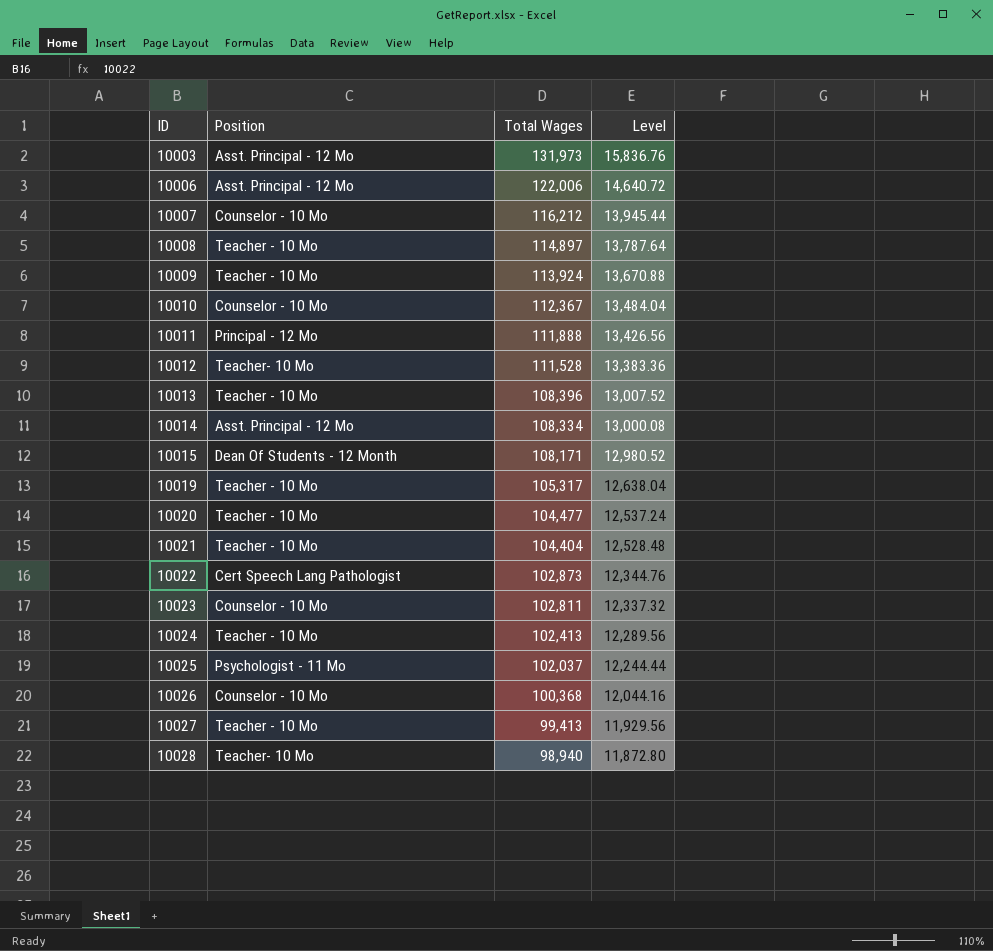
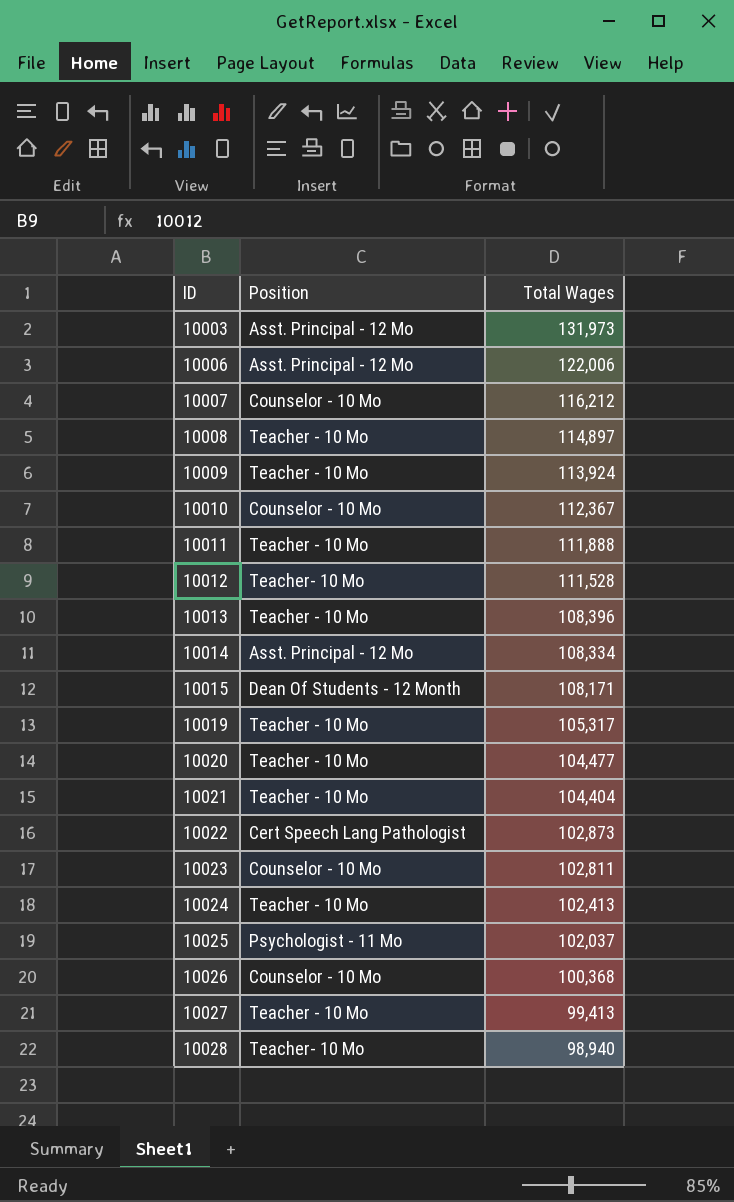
column Level | formula: [Total Wages] * 0.12 -> none
10011 | Position: Principal - 12 Mo -> Teacher - 10 Mo

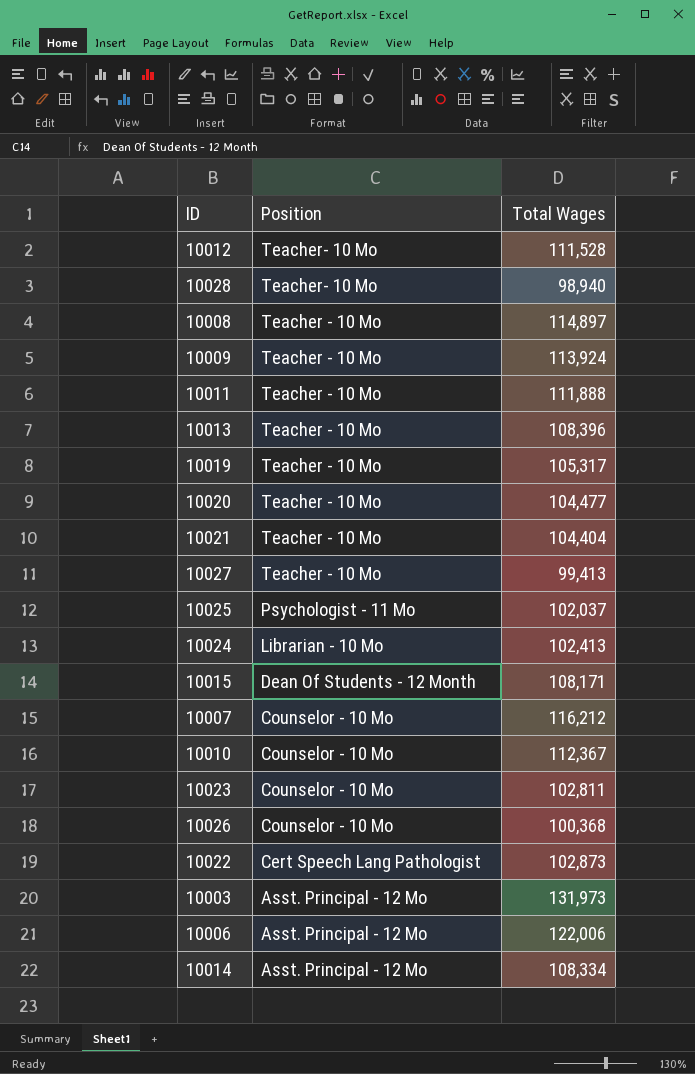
row order: ID ascending -> Position descending
10024 | Position: Teacher - 10 Mo -> Librarian - 10 Mo

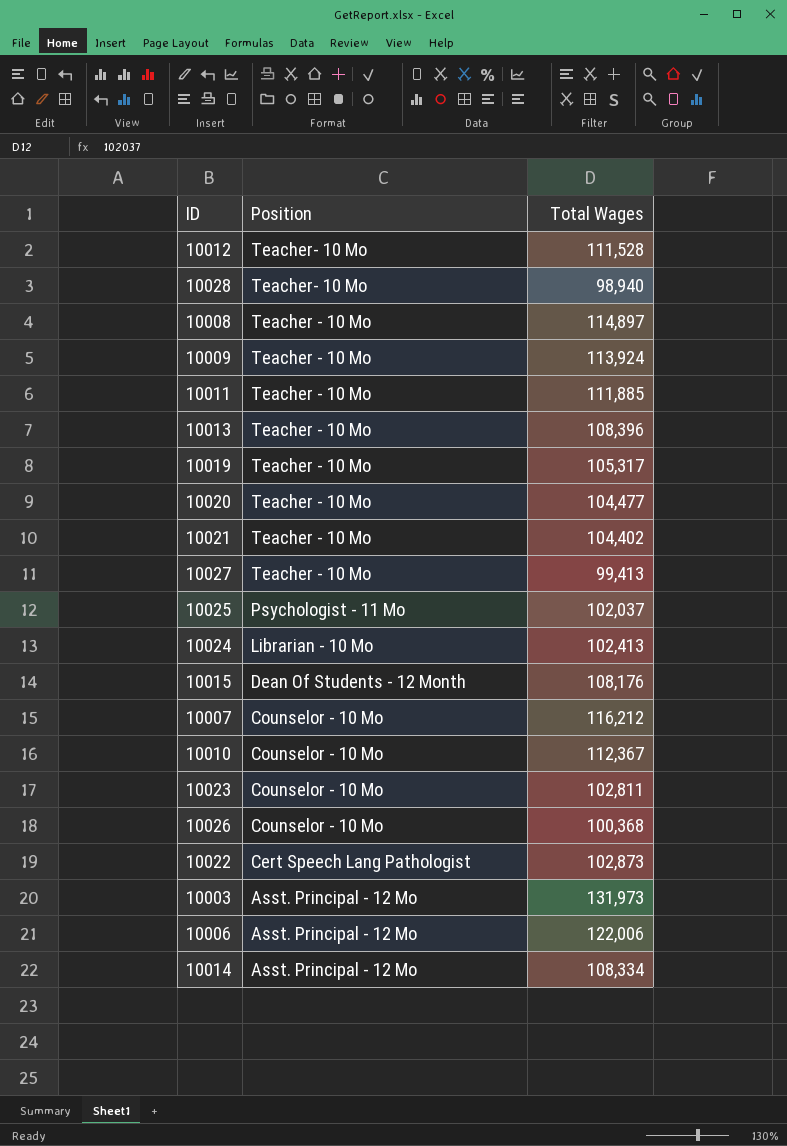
10011 | Total Wages: 111,888 -> 111,885
10021 | Total Wages: 104,404 -> 104,402
10015 | Total Wages: 108,171 -> 108,176

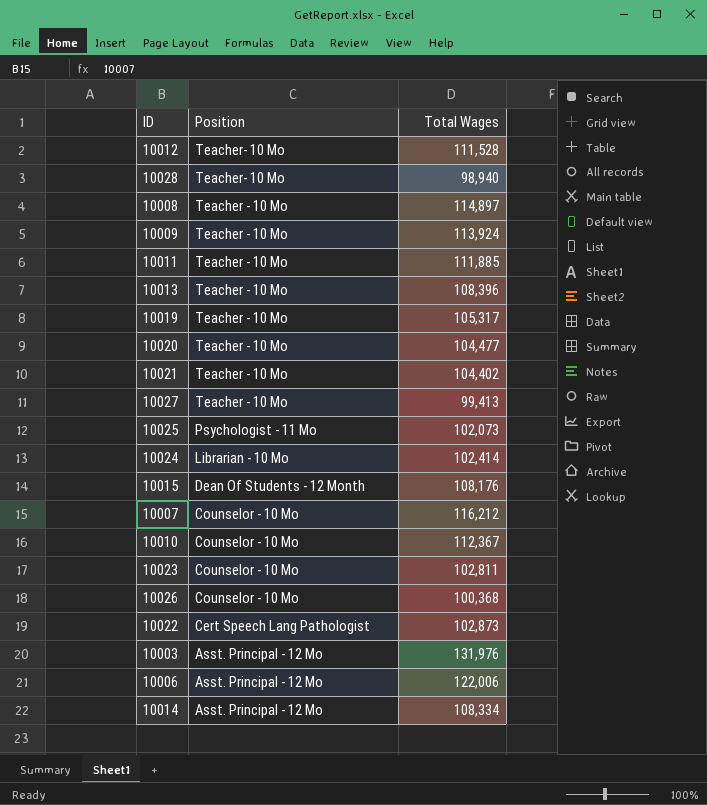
10025 | Total Wages: 102,037 -> 102,073
10024 | Total Wages: 102,413 -> 102,414
10003 | Total Wages: 131,973 -> 131,976

